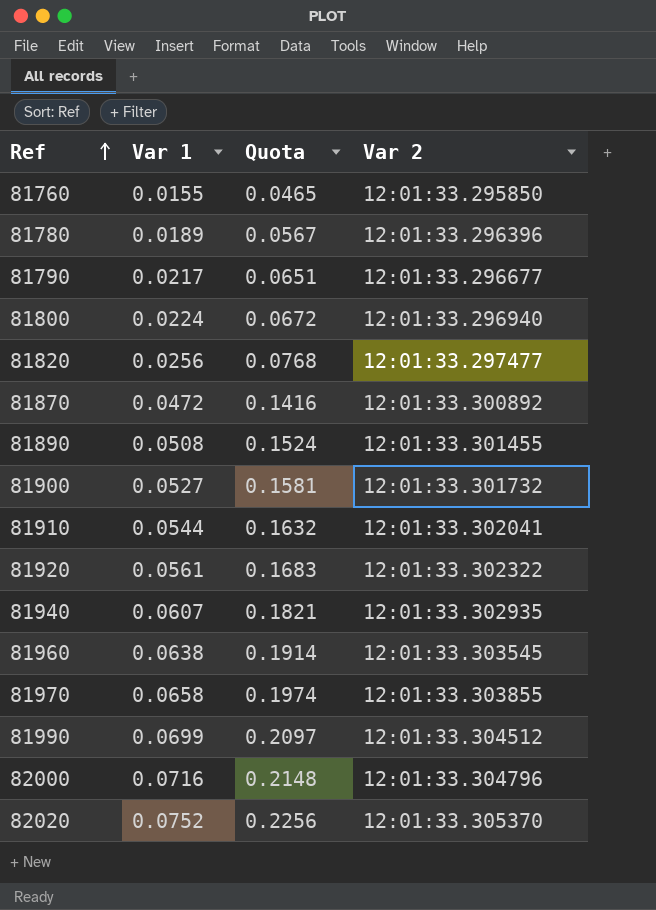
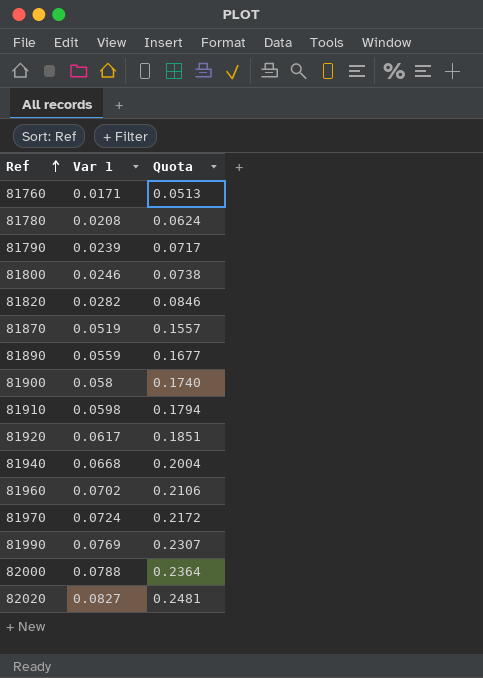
column Var 2 | position: 4 -> none
81760 | Var 1: 0.0155 -> 0.0171
81760 | Quota: 0.0465 -> 0.0513
81780 | Var 1: 0.0189 -> 0.0208
81780 | Quota: 0.0567 -> 0.0624
81790 | Var 1: 0.0217 -> 0.0239
81790 | Quota: 0.0651 -> 0.0717
81800 | Var 1: 0.0224 -> 0.0246
81800 | Quota: 0.0672 -> 0.0738
81820 | Var 1: 0.0256 -> 0.0282
81820 | Quota: 0.0768 -> 0.0846
81870 | Var 1: 0.0472 -> 0.0519
81870 | Quota: 0.1416 -> 0.1557
81890 | Var 1: 0.0508 -> 0.0559
81890 | Quota: 0.1524 -> 0.1677
81900 | Var 1: 0.0527 -> 0.058
81900 | Quota: 0.1581 -> 0.1740
81910 | Var 1: 0.0544 -> 0.0598
81910 | Quota: 0.1632 -> 0.1794
81920 | Var 1: 0.0561 -> 0.0617
81920 | Quota: 0.1683 -> 0.1851
81940 | Var 1: 0.0607 -> 0.0668
81940 | Quota: 0.1821 -> 0.2004
81960 | Var 1: 0.0638 -> 0.0702
81960 | Quota: 0.1914 -> 0.2106
81970 | Var 1: 0.0658 -> 0.0724
81970 | Quota: 0.1974 -> 0.2172
81990 | Var 1: 0.0699 -> 0.0769
81990 | Quota: 0.2097 -> 0.2307
82000 | Var 1: 0.0716 -> 0.0788
82000 | Quota: 0.2148 -> 0.2364
82020 | Var 1: 0.0752 -> 0.0827
82020 | Quota: 0.2256 -> 0.2481

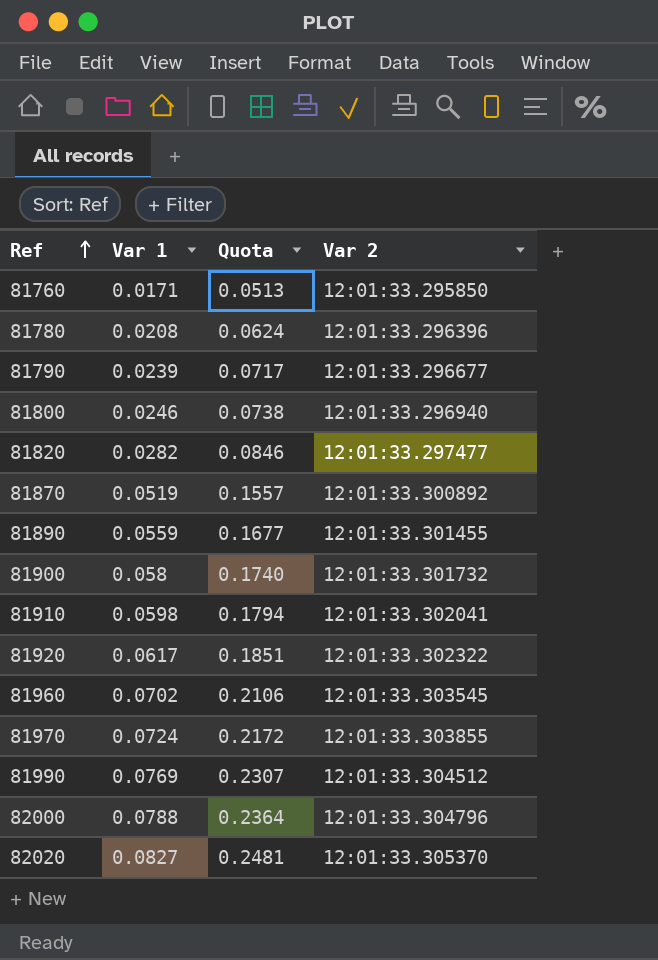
column Var 2 | position: none -> 4
row 81940: 0.0668 | 0.2004 -> none

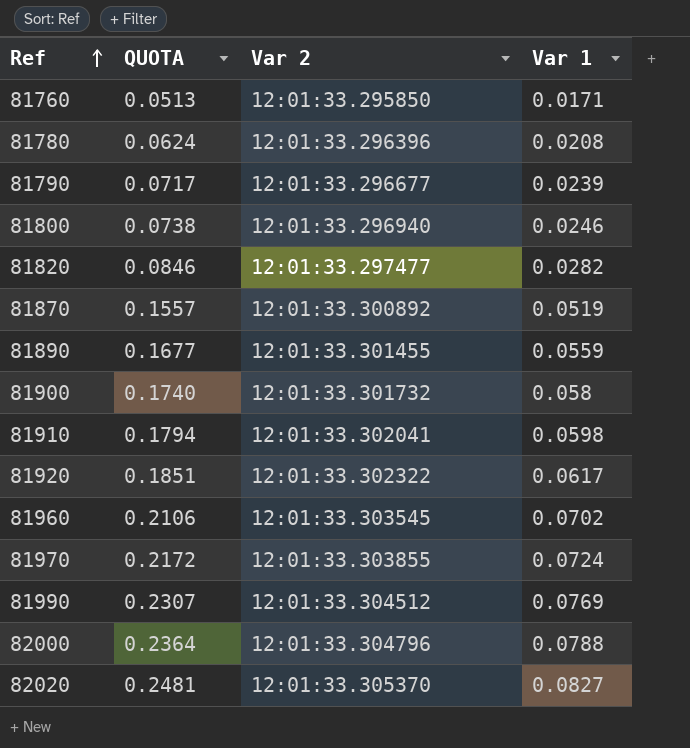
column name: Quota -> QUOTA
column Var 1 | position: 2 -> 4

